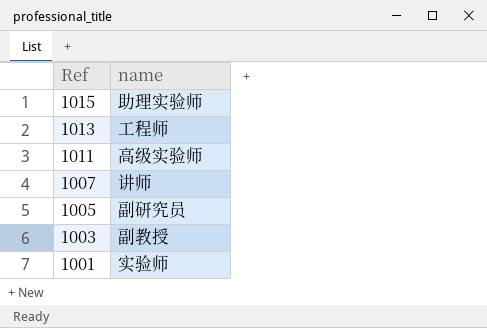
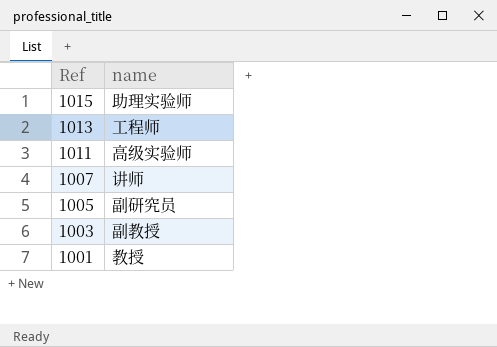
1001 | name: 实验师 -> 教授

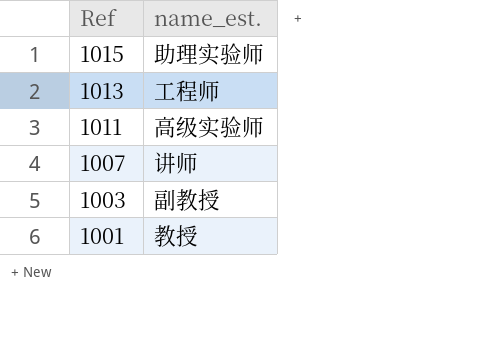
column name: name -> name_est.
row 1005: 副研究员 -> none

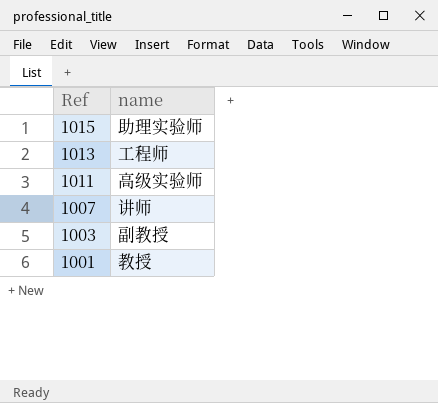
column name: name_est. -> name

